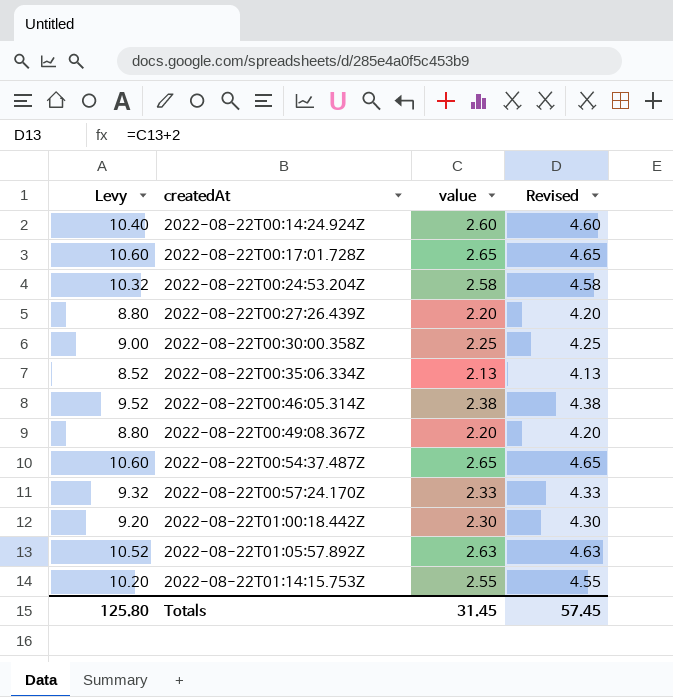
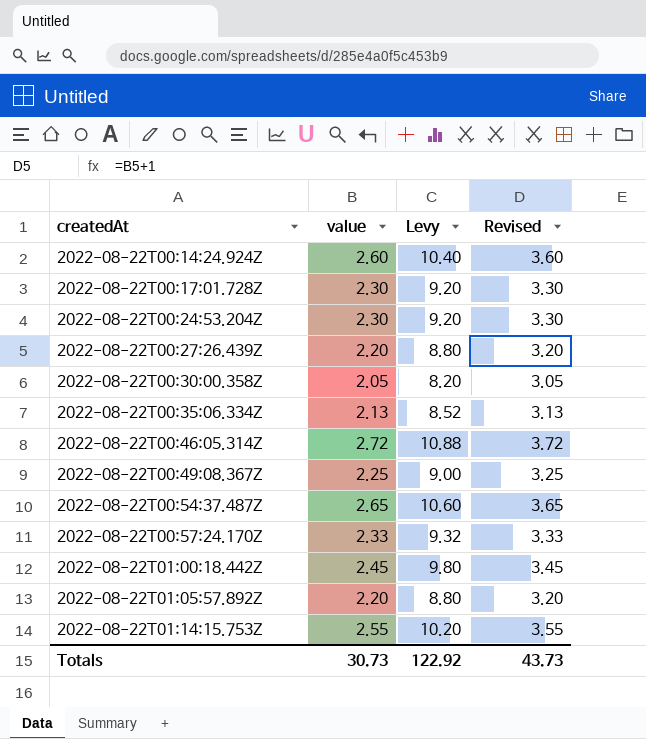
column Levy | position: 1 -> 3
column Revised | formula: [value] + 2 -> [value] + 1
2022-08-22T00:17:01.728Z | value: 2.65 -> 2.30
2022-08-22T00:17:01.728Z | Levy: 10.60 -> 9.20
2022-08-22T00:24:53.204Z | value: 2.58 -> 2.30
2022-08-22T00:24:53.204Z | Levy: 10.32 -> 9.20
2022-08-22T00:30:00.358Z | value: 2.25 -> 2.05
2022-08-22T00:30:00.358Z | Levy: 9.00 -> 8.20
2022-08-22T00:46:05.314Z | value: 2.38 -> 2.72
2022-08-22T00:46:05.314Z | Levy: 9.52 -> 10.88
2022-08-22T00:49:08.367Z | value: 2.20 -> 2.25
2022-08-22T00:49:08.367Z | Levy: 8.80 -> 9.00
2022-08-22T01:00:18.442Z | value: 2.30 -> 2.45
2022-08-22T01:00:18.442Z | Levy: 9.20 -> 9.80
2022-08-22T01:05:57.892Z | value: 2.63 -> 2.20
2022-08-22T01:05:57.892Z | Levy: 10.52 -> 8.80
Totals | value: 31.45 -> 30.73
Totals | Levy: 125.80 -> 122.92
Totals | Revised: 57.45 -> 43.73

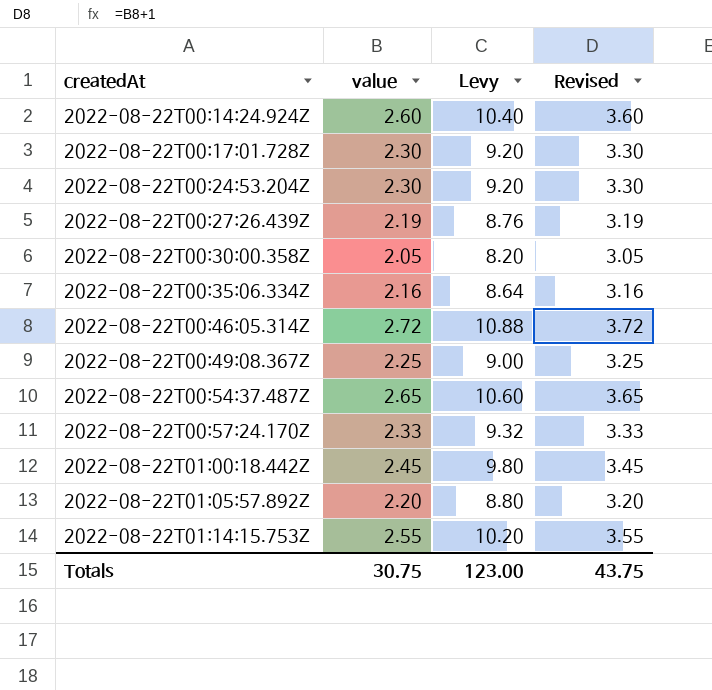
2022-08-22T00:27:26.439Z | value: 2.20 -> 2.19
2022-08-22T00:27:26.439Z | Levy: 8.80 -> 8.76
2022-08-22T00:27:26.439Z | Revised: 3.20 -> 3.19
2022-08-22T00:35:06.334Z | value: 2.13 -> 2.16
2022-08-22T00:35:06.334Z | Levy: 8.52 -> 8.64
2022-08-22T00:35:06.334Z | Revised: 3.13 -> 3.16
Totals | value: 30.73 -> 30.75
Totals | Levy: 122.92 -> 123.00
Totals | Revised: 43.73 -> 43.75

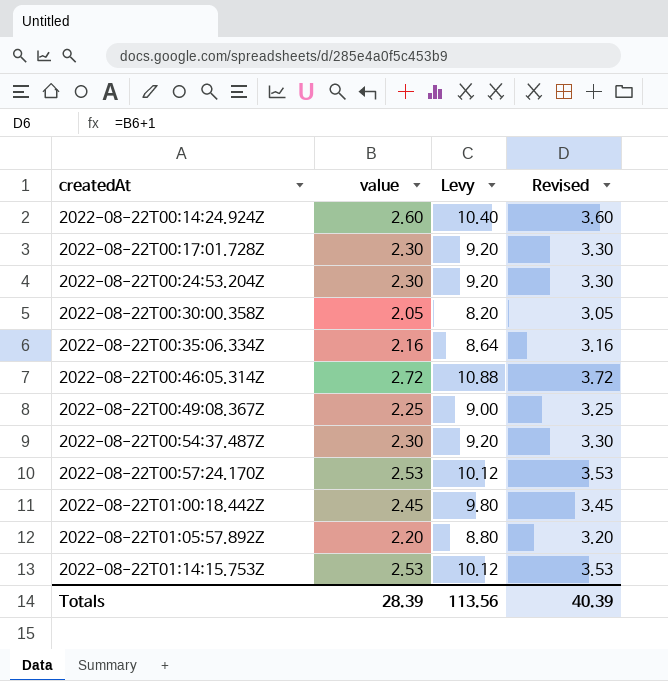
row 2022-08-22T00:27:26.439Z: 2.19 | 8.76 | 3.19 -> none
2022-08-22T00:54:37.487Z | value: 2.65 -> 2.30
2022-08-22T00:54:37.487Z | Levy: 10.60 -> 9.20
2022-08-22T00:54:37.487Z | Revised: 3.65 -> 3.30
2022-08-22T00:57:24.170Z | value: 2.33 -> 2.53
2022-08-22T00:57:24.170Z | Levy: 9.32 -> 10.12
2022-08-22T00:57:24.170Z | Revised: 3.33 -> 3.53
2022-08-22T01:14:15.753Z | value: 2.55 -> 2.53
2022-08-22T01:14:15.753Z | Levy: 10.20 -> 10.12
2022-08-22T01:14:15.753Z | Revised: 3.55 -> 3.53
Totals | value: 30.75 -> 28.39
Totals | Levy: 123.00 -> 113.56
Totals | Revised: 43.75 -> 40.39

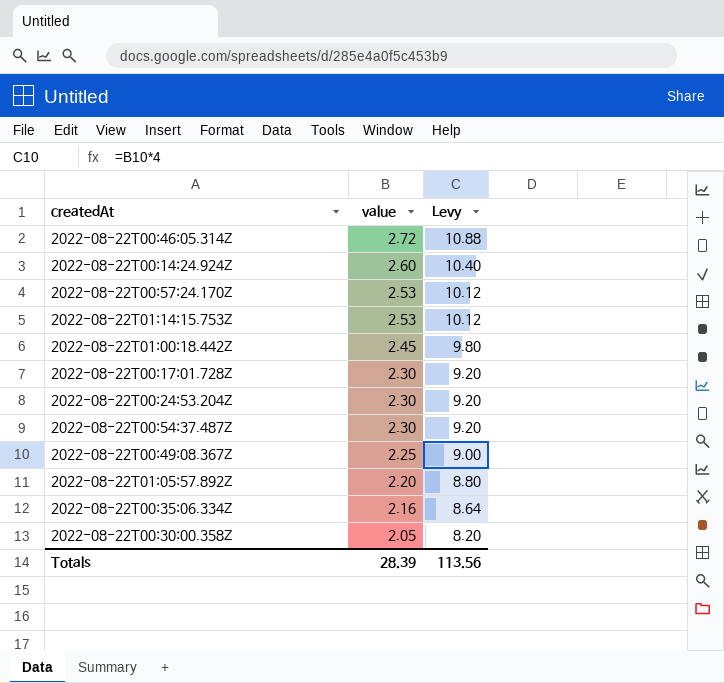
row order: createdAt ascending -> value descending
column Revised | formula: [value] + 1 -> none

